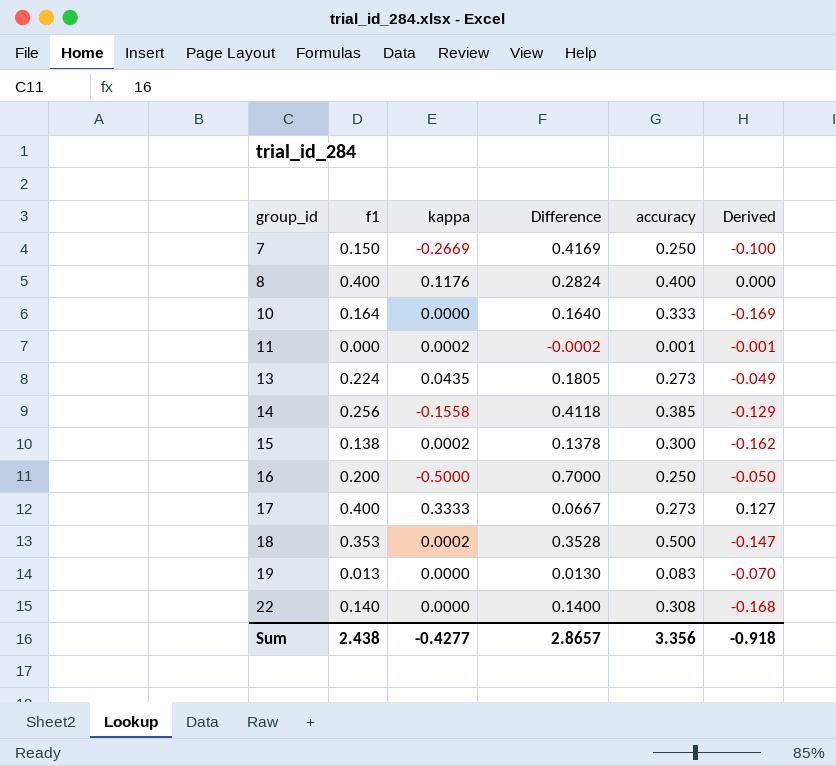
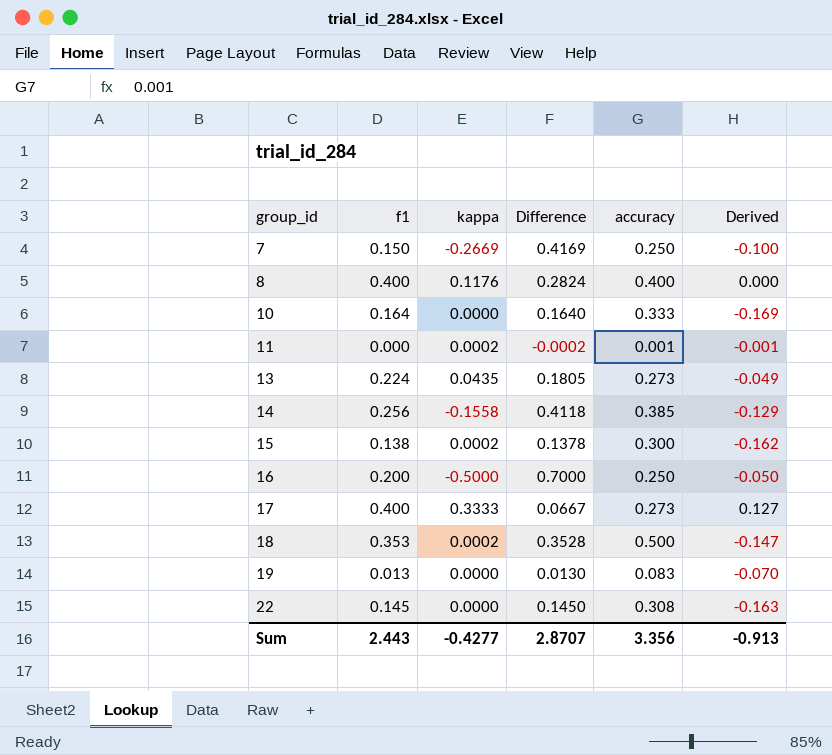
22 | f1: 0.140 -> 0.145
22 | Difference: 0.1400 -> 0.1450
22 | Derived: -0.168 -> -0.163
Sum | f1: 2.438 -> 2.443
Sum | Difference: 2.8657 -> 2.8707
Sum | Derived: -0.918 -> -0.913

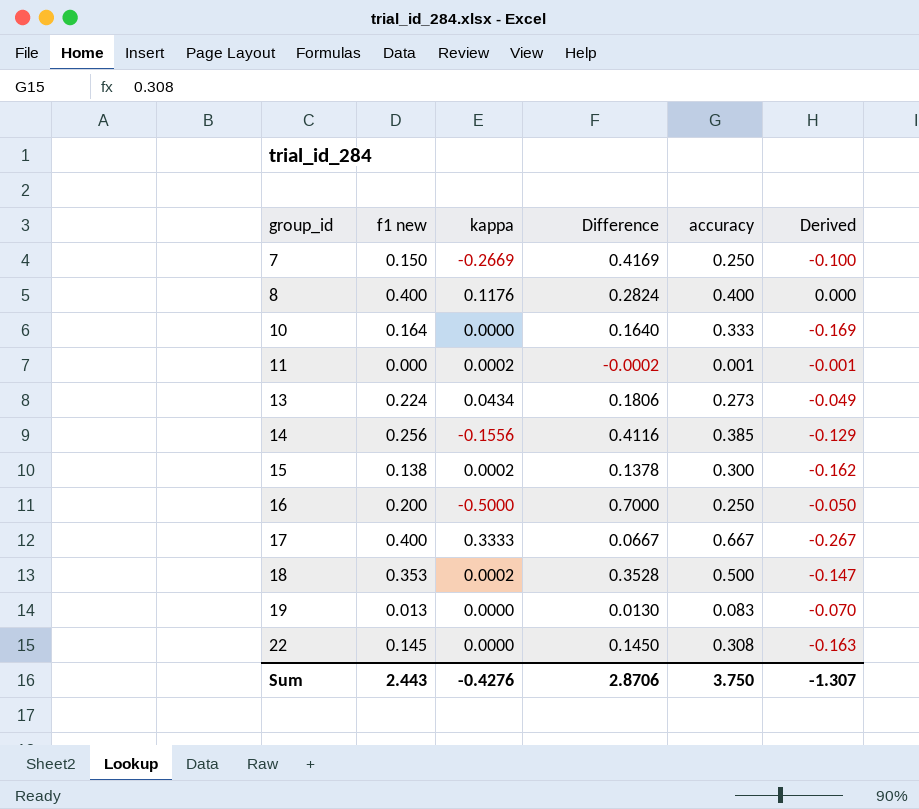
column name: f1 -> f1 new
13 | kappa: 0.0435 -> 0.0434
13 | Difference: 0.1805 -> 0.1806
14 | kappa: -0.1558 -> -0.1556
14 | Difference: 0.4118 -> 0.4116
17 | accuracy: 0.273 -> 0.667
17 | Derived: 0.127 -> -0.267
Sum | kappa: -0.4277 -> -0.4276
Sum | Difference: 2.8707 -> 2.8706
Sum | accuracy: 3.356 -> 3.750
Sum | Derived: -0.913 -> -1.307

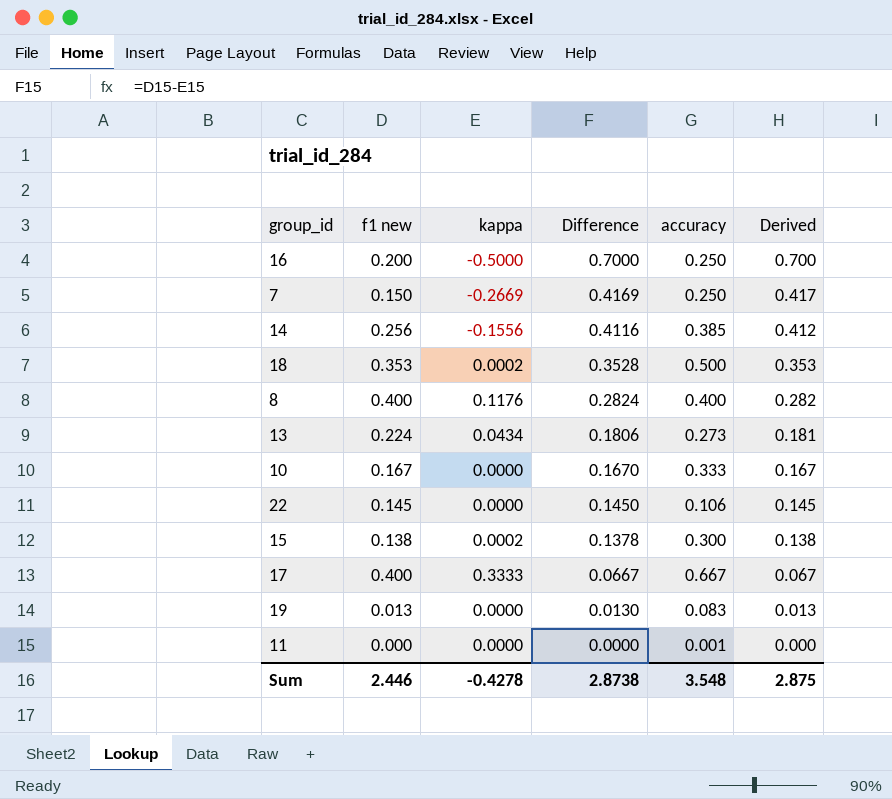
row order: group_id ascending -> Difference descending
column Derived | formula: [f1 new] - [accuracy] -> [f1 new] - [kappa]
10 | f1 new: 0.164 -> 0.167
10 | Difference: 0.1640 -> 0.1670
22 | accuracy: 0.308 -> 0.106
11 | kappa: 0.0002 -> 0.0000
11 | Difference: -0.0002 -> 0.0000
Sum | f1 new: 2.443 -> 2.446
Sum | kappa: -0.4276 -> -0.4278
Sum | Difference: 2.8706 -> 2.8738
Sum | accuracy: 3.750 -> 3.548
Sum | Derived: -1.307 -> 2.875

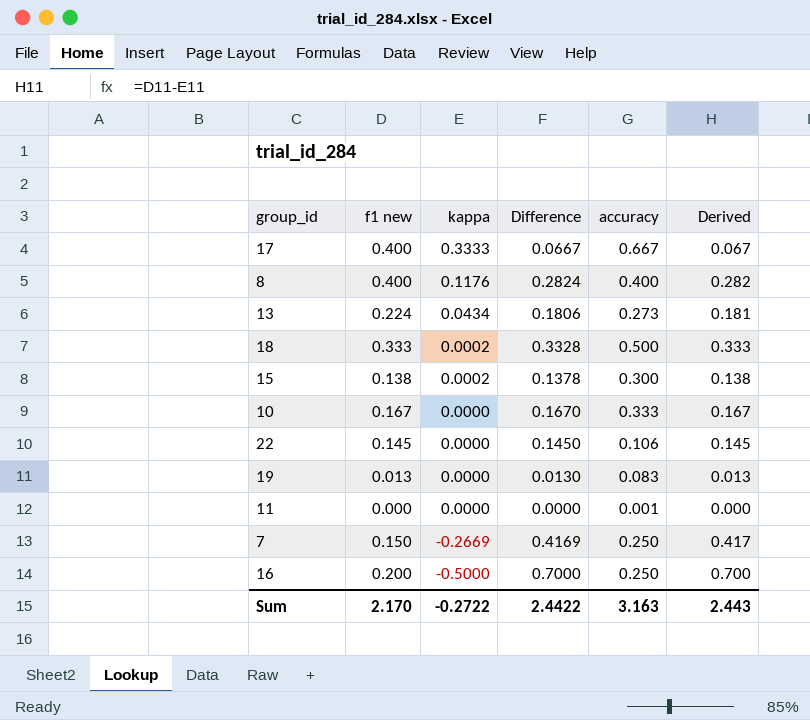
row order: Difference descending -> kappa descending
row 14: 0.256 | -0.1556 | 0.4116 | 0.385 | 0.412 -> none
18 | f1 new: 0.353 -> 0.333
18 | Difference: 0.3528 -> 0.3328
18 | Derived: 0.353 -> 0.333
Sum | f1 new: 2.446 -> 2.170
Sum | kappa: -0.4278 -> -0.2722
Sum | Difference: 2.8738 -> 2.4422
Sum | accuracy: 3.548 -> 3.163
Sum | Derived: 2.875 -> 2.443

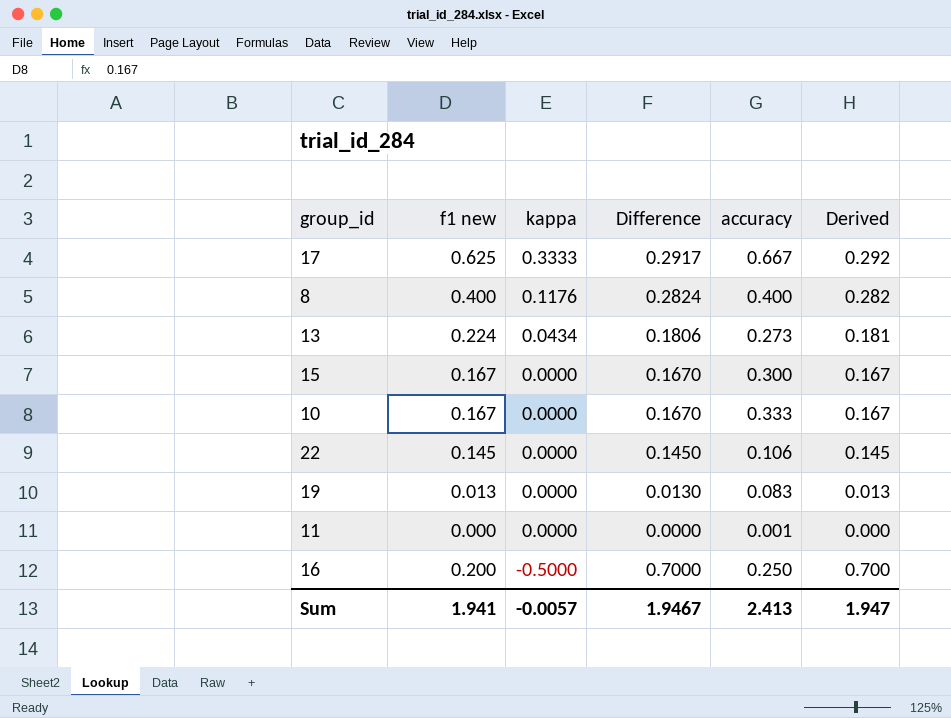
row 18: 0.333 | 0.0002 | 0.3328 | 0.500 | 0.333 -> none
row 7: 0.150 | -0.2669 | 0.4169 | 0.250 | 0.417 -> none
17 | f1 new: 0.400 -> 0.625
17 | Difference: 0.0667 -> 0.2917
17 | Derived: 0.067 -> 0.292
15 | f1 new: 0.138 -> 0.167
15 | kappa: 0.0002 -> 0.0000
15 | Difference: 0.1378 -> 0.1670
15 | Derived: 0.138 -> 0.167
Sum | f1 new: 2.170 -> 1.941
Sum | kappa: -0.2722 -> -0.0057
Sum | Difference: 2.4422 -> 1.9467
Sum | accuracy: 3.163 -> 2.413
Sum | Derived: 2.443 -> 1.947

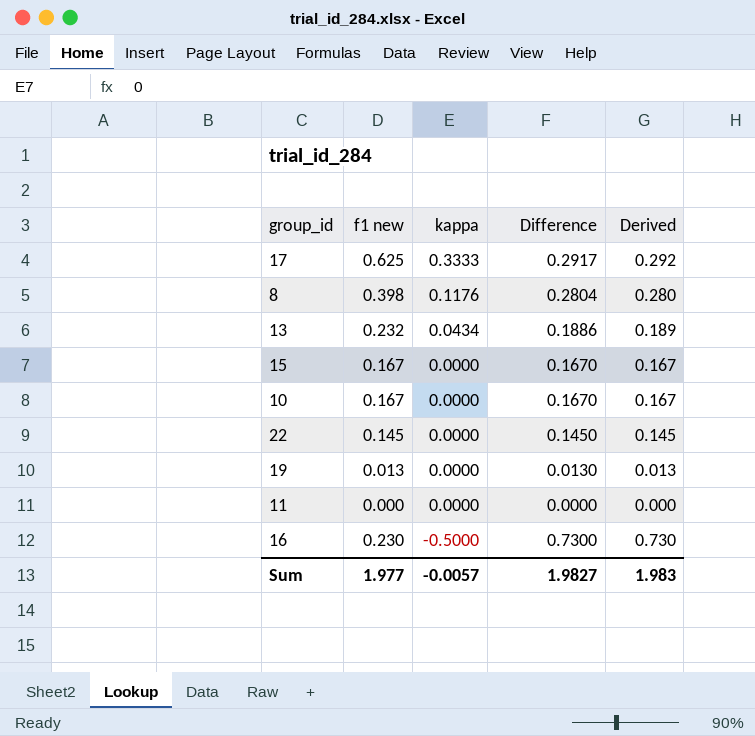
column accuracy | position: 5 -> none
8 | f1 new: 0.400 -> 0.398
8 | Difference: 0.2824 -> 0.2804
8 | Derived: 0.282 -> 0.280
13 | f1 new: 0.224 -> 0.232
13 | Difference: 0.1806 -> 0.1886
13 | Derived: 0.181 -> 0.189
16 | f1 new: 0.200 -> 0.230
16 | Difference: 0.7000 -> 0.7300
16 | Derived: 0.700 -> 0.730
Sum | f1 new: 1.941 -> 1.977
Sum | Difference: 1.9467 -> 1.9827
Sum | Derived: 1.947 -> 1.983

